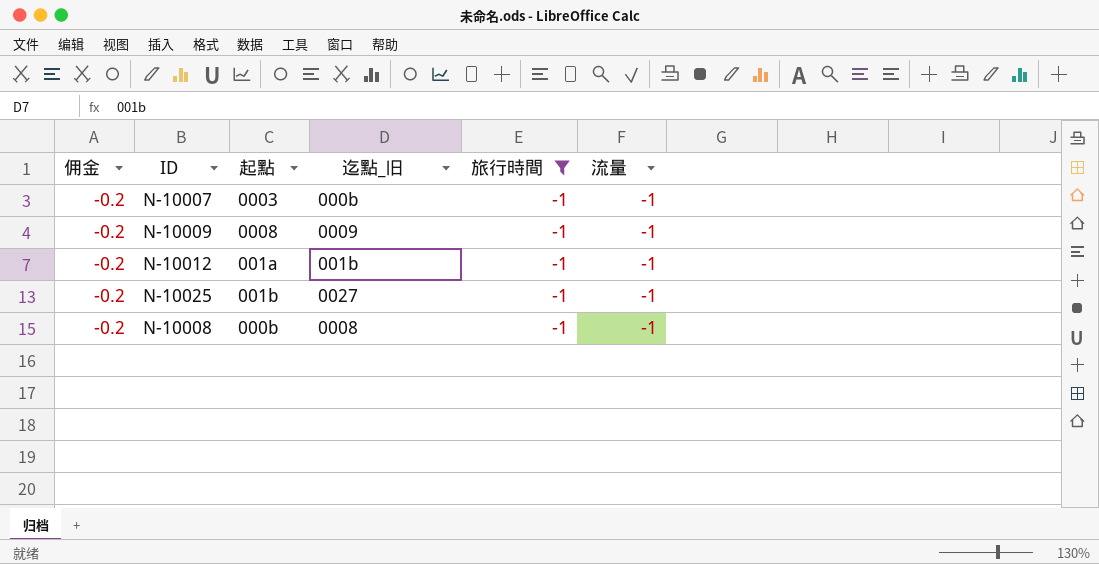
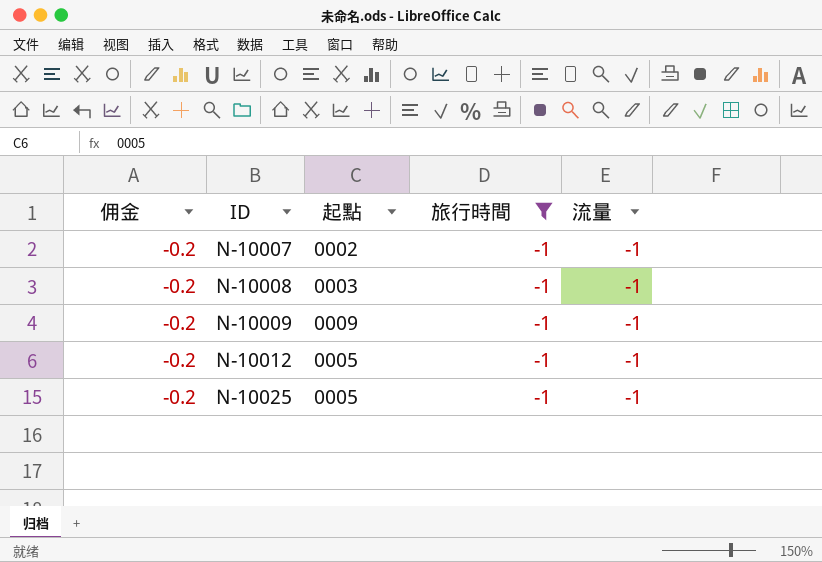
row order: none -> ID ascending
column 迄點_旧 | position: 4 -> none
N-10007 | 起點: 0003 -> 0002
N-10008 | 起點: 000b -> 0003
N-10009 | 起點: 0008 -> 0009
N-10012 | 起點: 001a -> 0005
N-10025 | 起點: 001b -> 0005

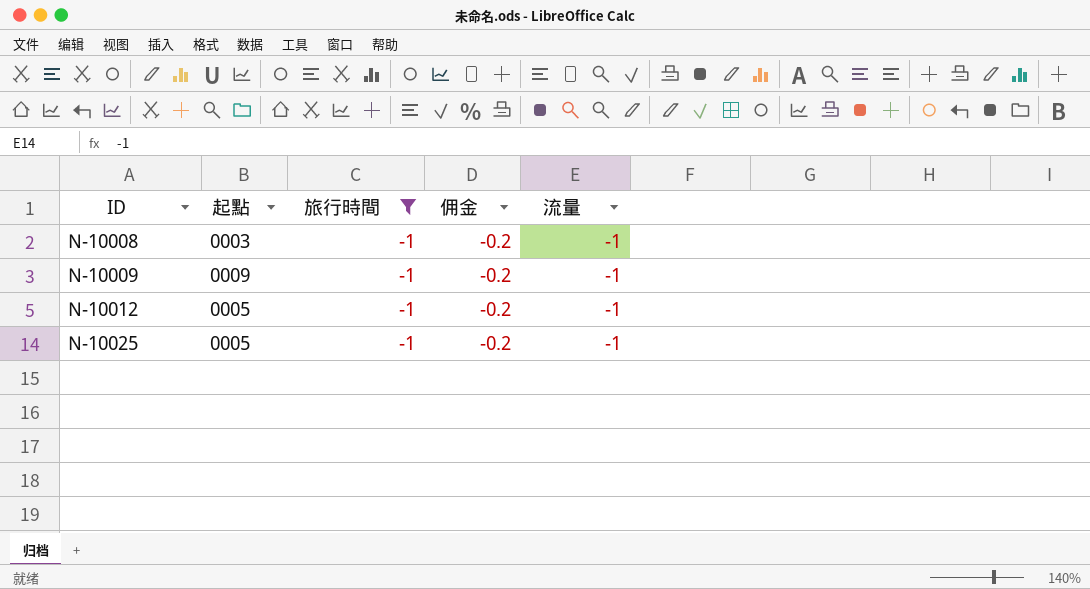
column 佣金 | position: 1 -> 4
row N-10007: -0.2 | 0002 | -1 | -1 -> none

